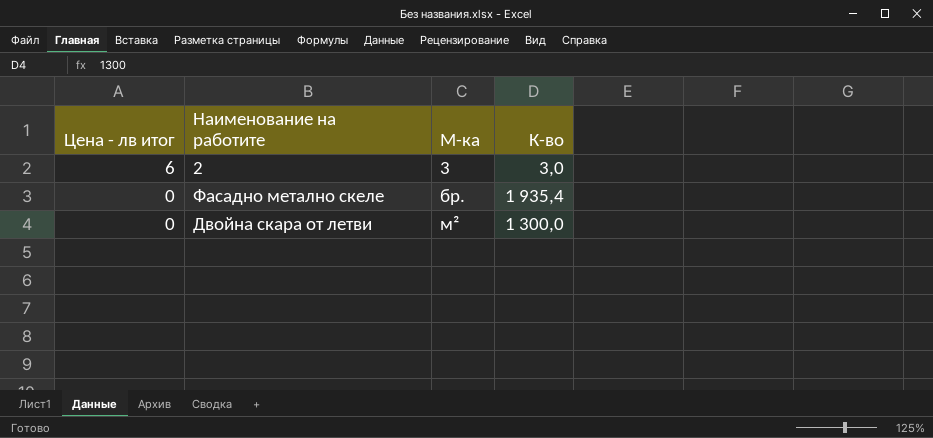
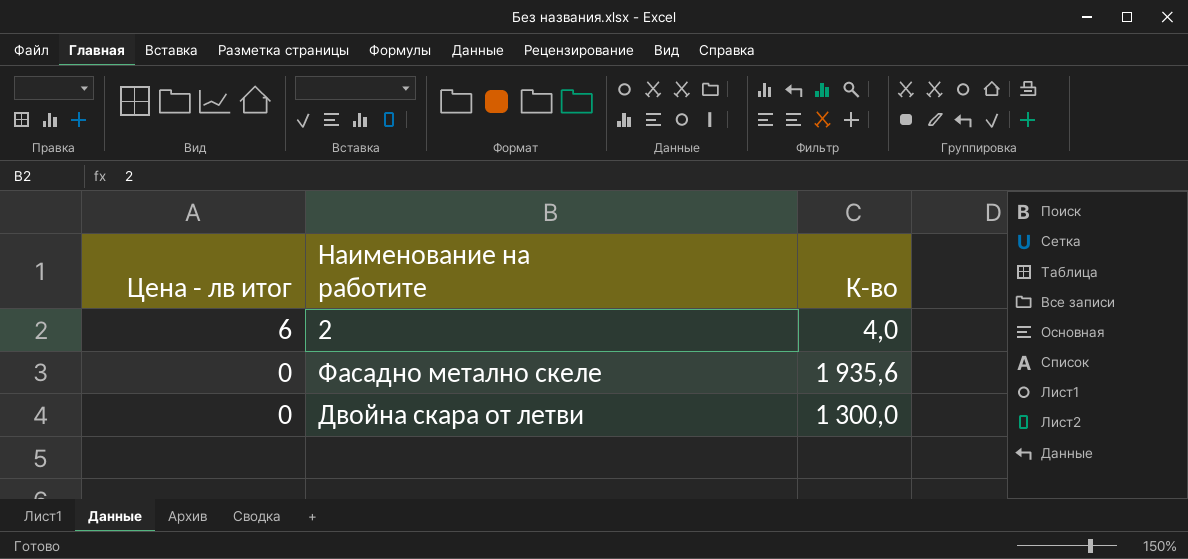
column М-ка | position: 3 -> none
2 | К-во: 3,0 -> 4,0
Фасадно метално скеле | К-во: 1 935,4 -> 1 935,6

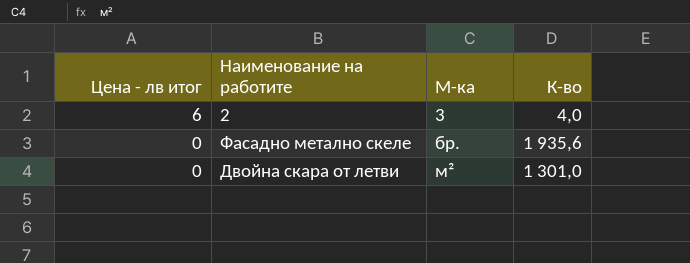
column М-ка | position: none -> 3
Двойна скара от летви | К-во: 1 300,0 -> 1 301,0

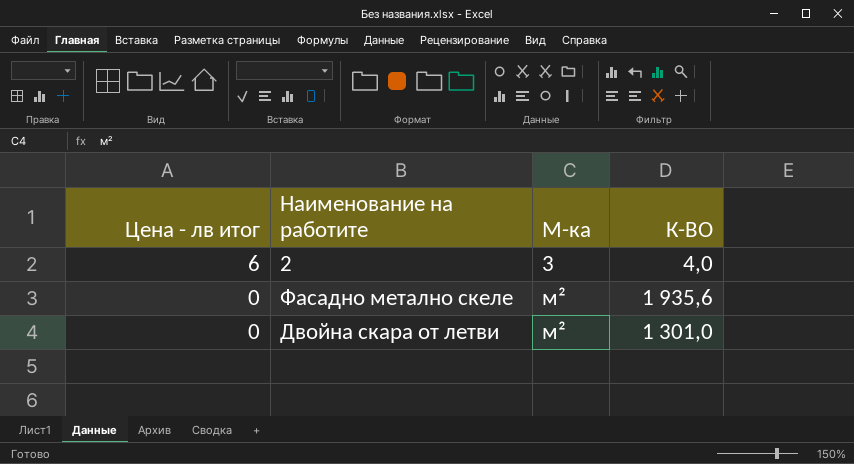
column name: К-во -> К-ВО
Фасадно метално скеле | М-ка: бр. -> м²

